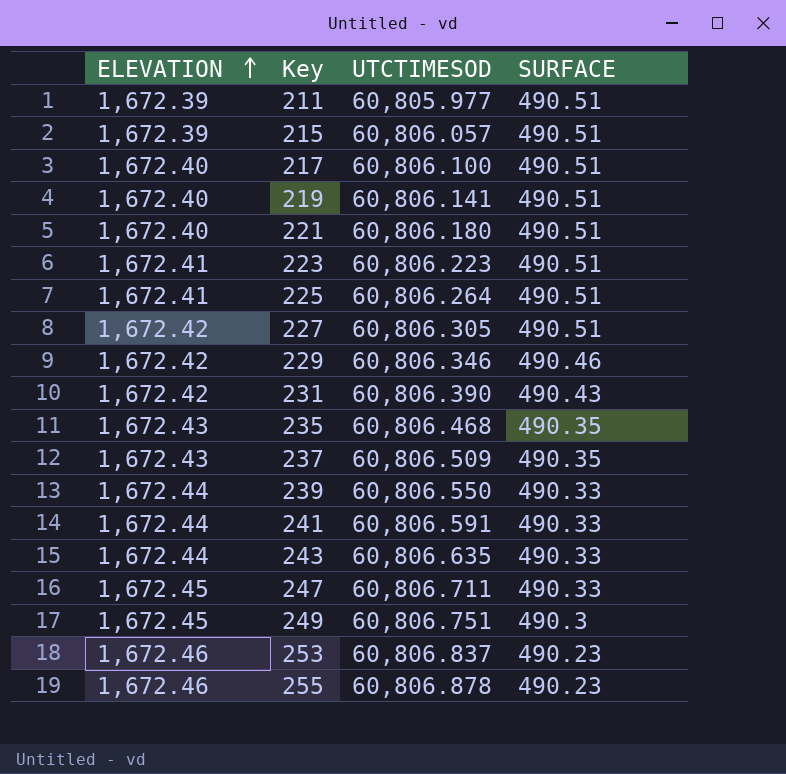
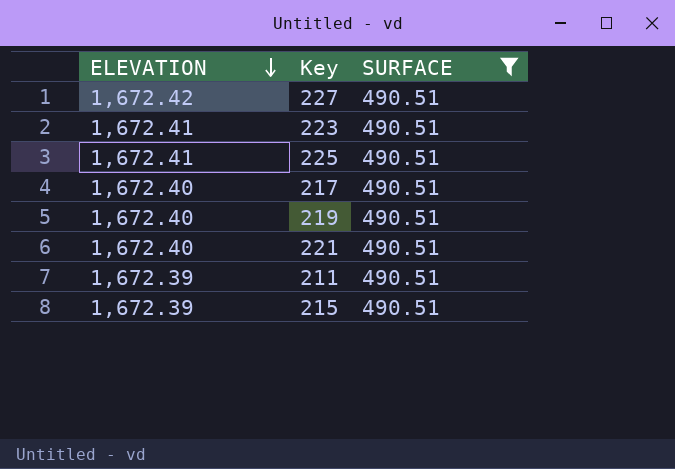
filter: none -> SURFACE = 490.51
row order: ELEVATION ascending -> ELEVATION descending
column UTCTIMESOD | position: 3 -> none

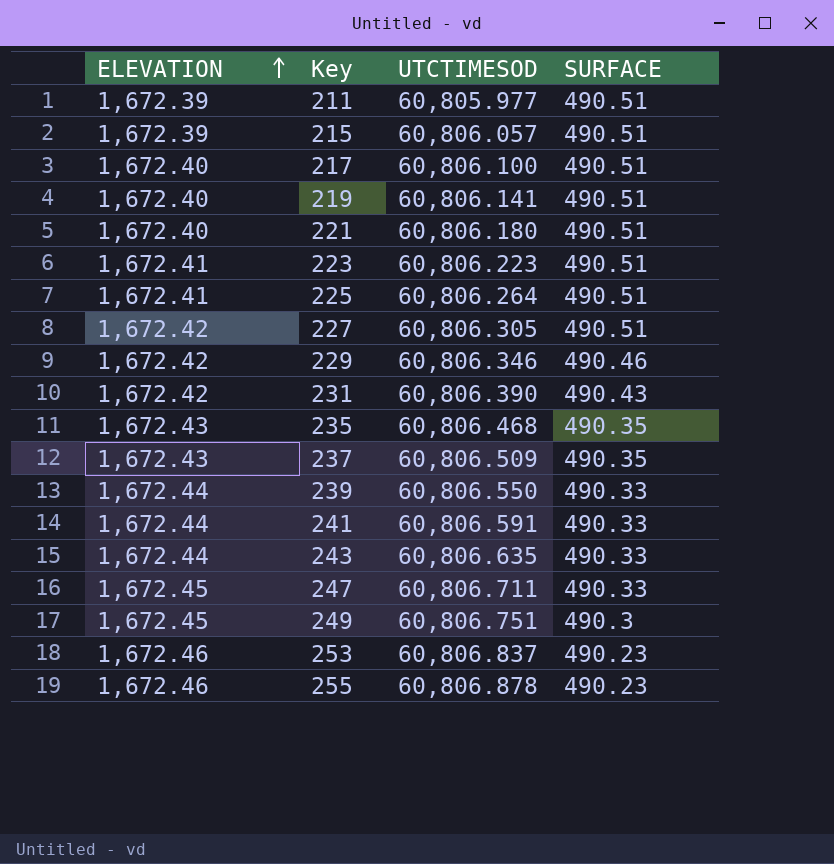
filter: SURFACE = 490.51 -> none
row order: ELEVATION descending -> ELEVATION ascending
column UTCTIMESOD | position: none -> 3

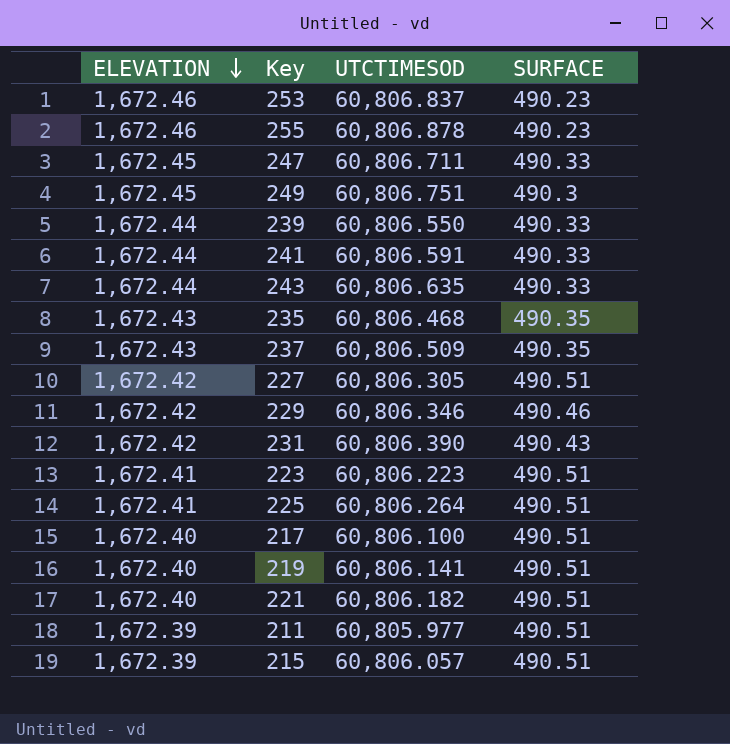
row order: ELEVATION ascending -> ELEVATION descending
221 | UTCTIMESOD: 60,806.180 -> 60,806.182

